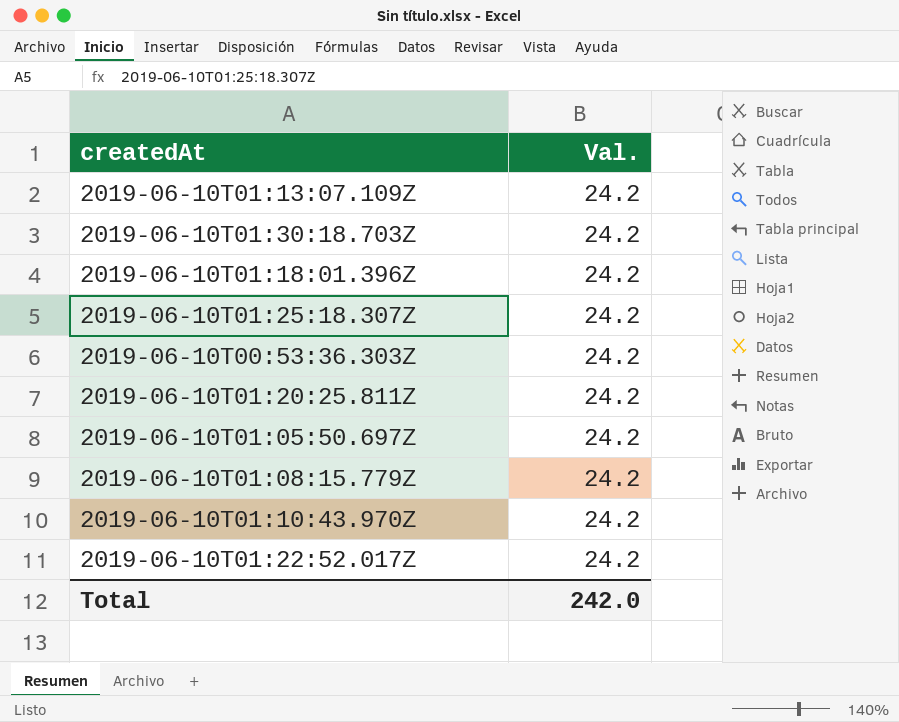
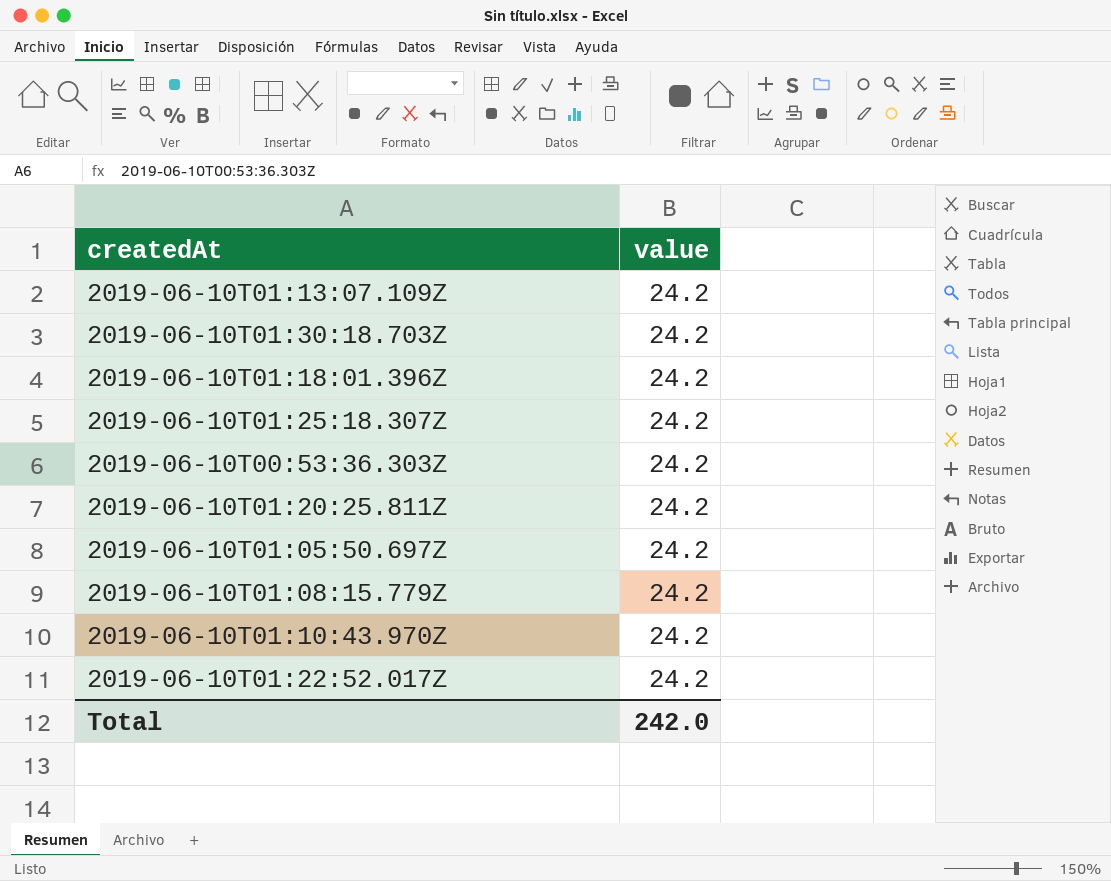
column name: Val. -> value

